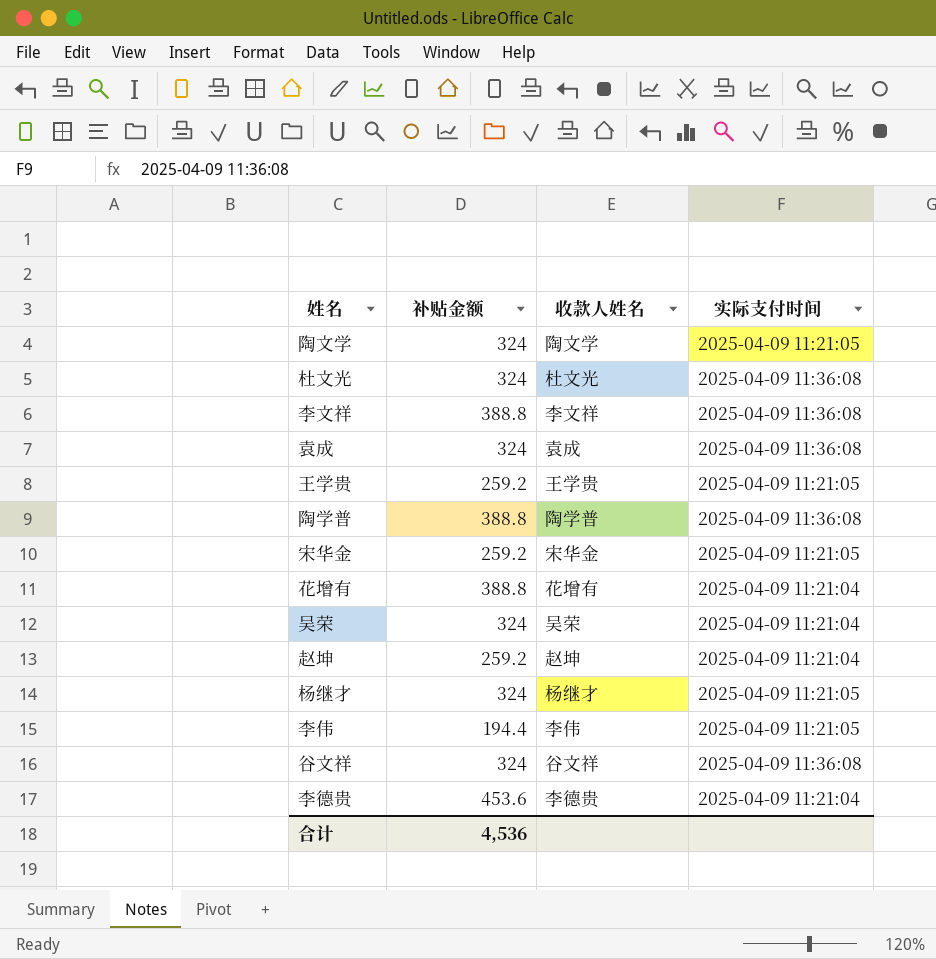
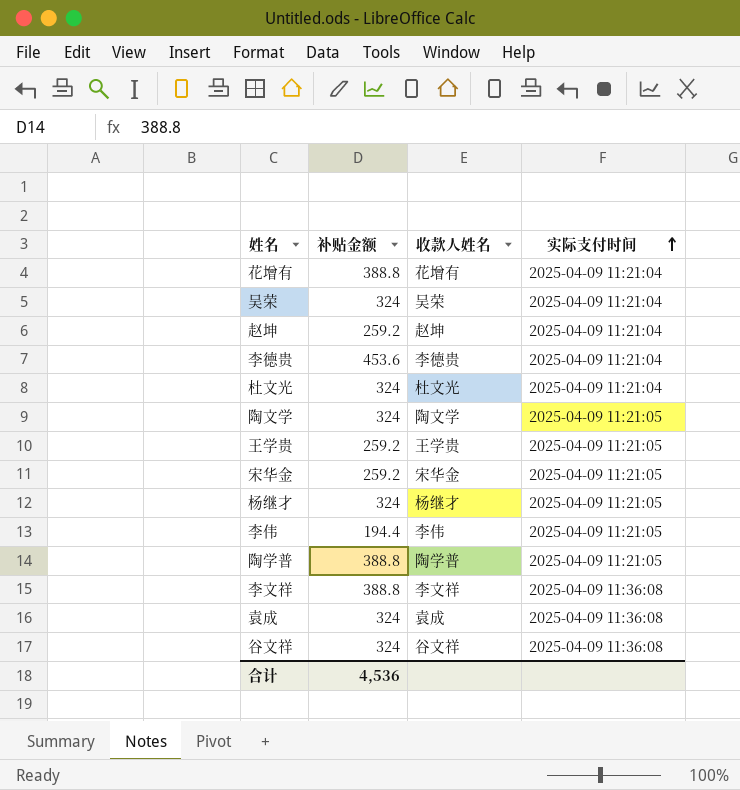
row order: none -> 实际支付时间 ascending
杜文光 | 实际支付时间: 2025-04-09 11:36:08 -> 2025-04-09 11:21:04
陶学普 | 实际支付时间: 2025-04-09 11:36:08 -> 2025-04-09 11:21:05

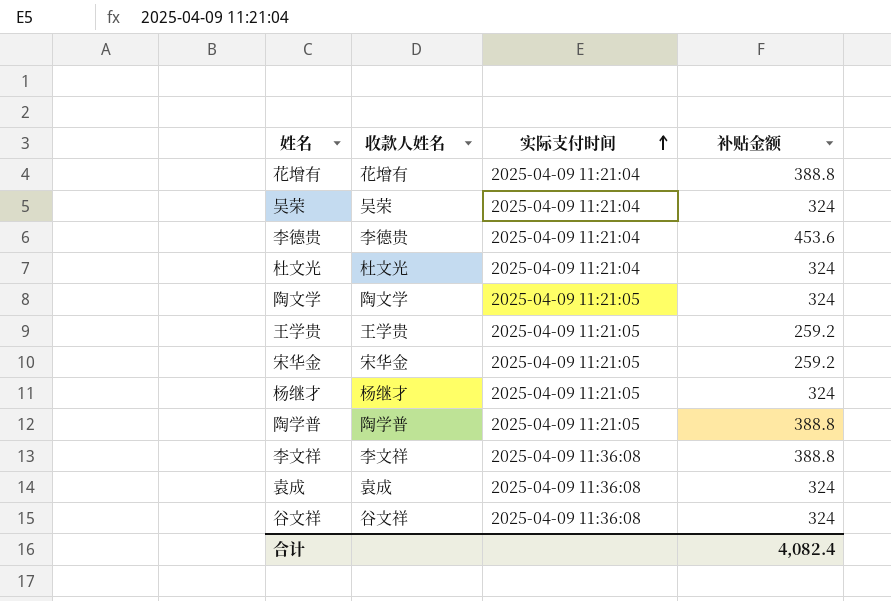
column 补贴金额 | position: 2 -> 4
row 赵坤: 259.2 | 赵坤 | 2025-04-09 11:21:04 -> none
row 李伟: 194.4 | 李伟 | 2025-04-09 11:21:05 -> none
合计 | 补贴金额: 4,536 -> 4,082.4

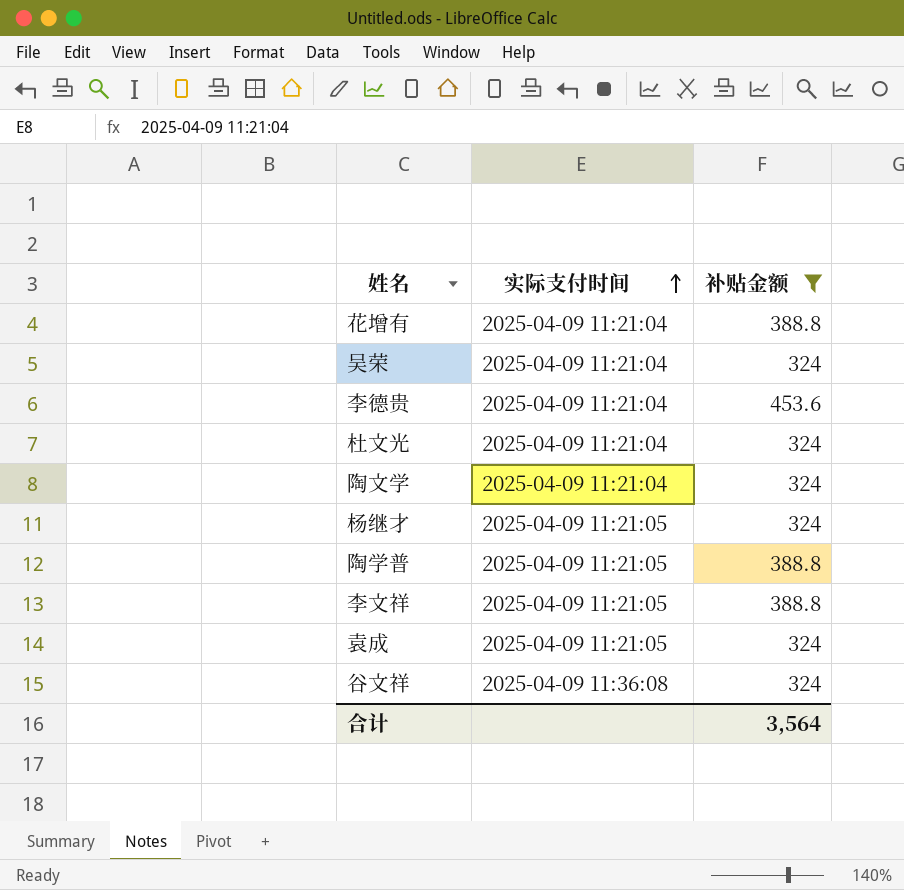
filter: none -> 补贴金额 != 259.2
column 收款人姓名 | position: 2 -> none
陶文学 | 实际支付时间: 2025-04-09 11:21:05 -> 2025-04-09 11:21:04
李文祥 | 实际支付时间: 2025-04-09 11:36:08 -> 2025-04-09 11:21:05
袁成 | 实际支付时间: 2025-04-09 11:36:08 -> 2025-04-09 11:21:05
合计 | 补贴金额: 4,082.4 -> 3,564

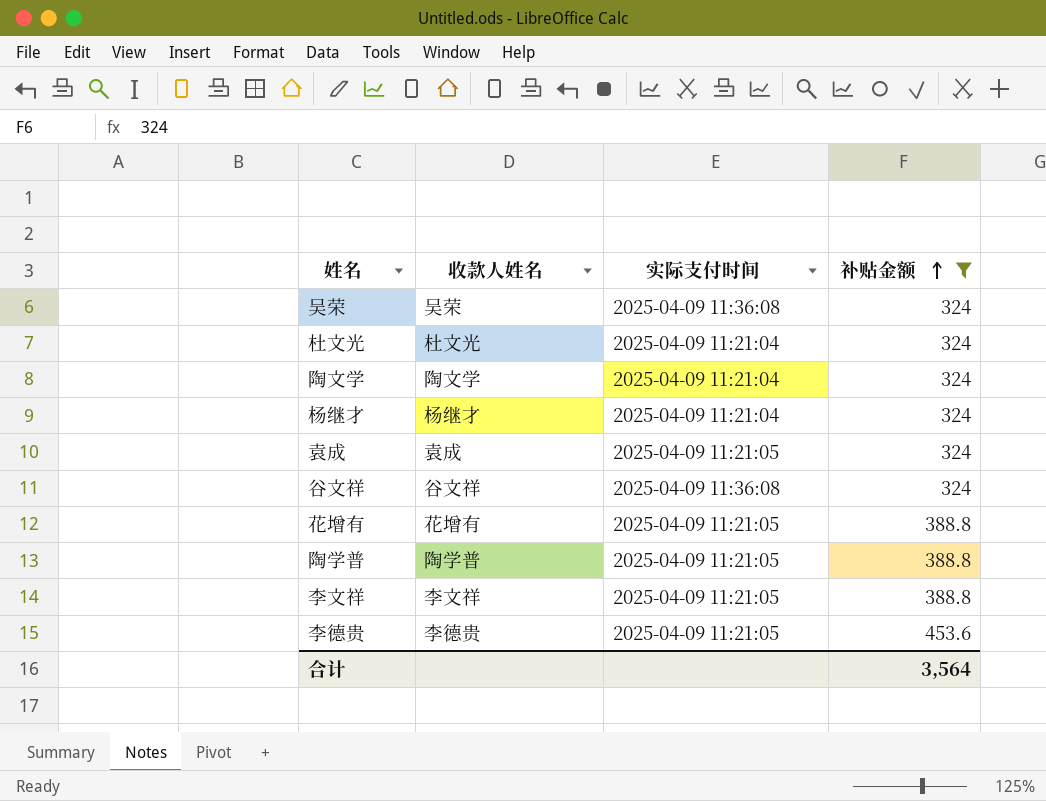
row order: 实际支付时间 ascending -> 补贴金额 ascending
column 收款人姓名 | position: none -> 2
吴荣 | 实际支付时间: 2025-04-09 11:21:04 -> 2025-04-09 11:36:08
杨继才 | 实际支付时间: 2025-04-09 11:21:05 -> 2025-04-09 11:21:04
花增有 | 实际支付时间: 2025-04-09 11:21:04 -> 2025-04-09 11:21:05
李德贵 | 实际支付时间: 2025-04-09 11:21:04 -> 2025-04-09 11:21:05

